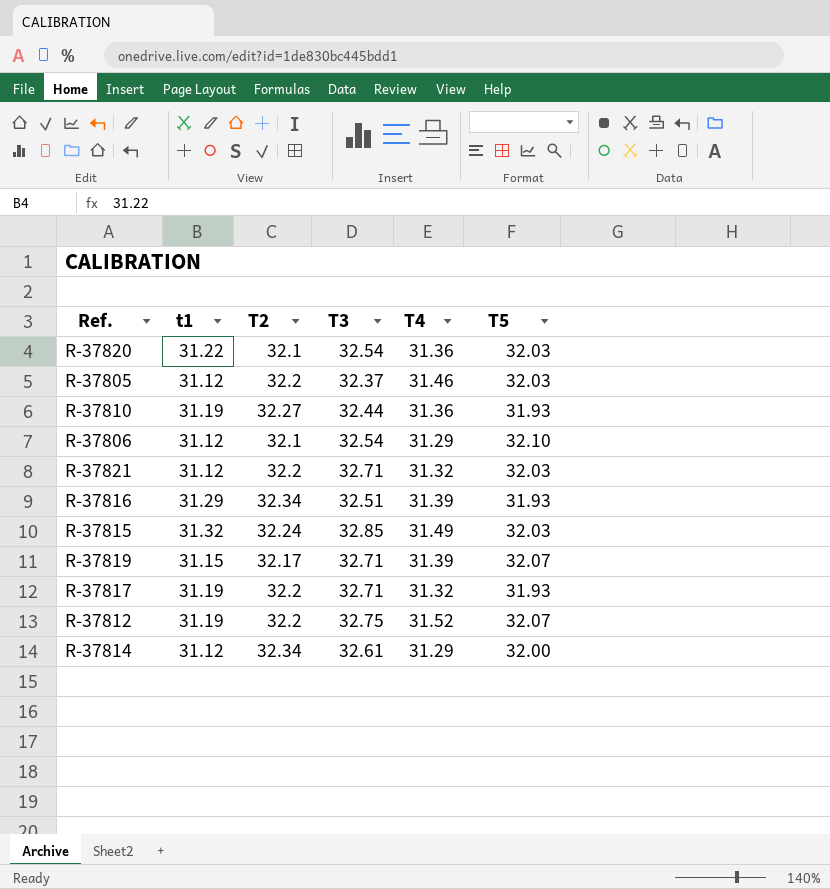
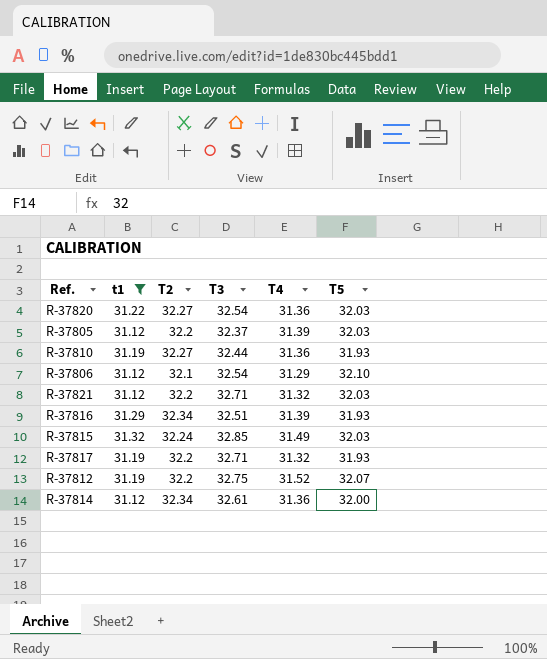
filter: none -> t1 != 31.15
R-37820 | T2: 32.1 -> 32.27
R-37805 | T4: 31.46 -> 31.39
R-37814 | T4: 31.29 -> 31.36

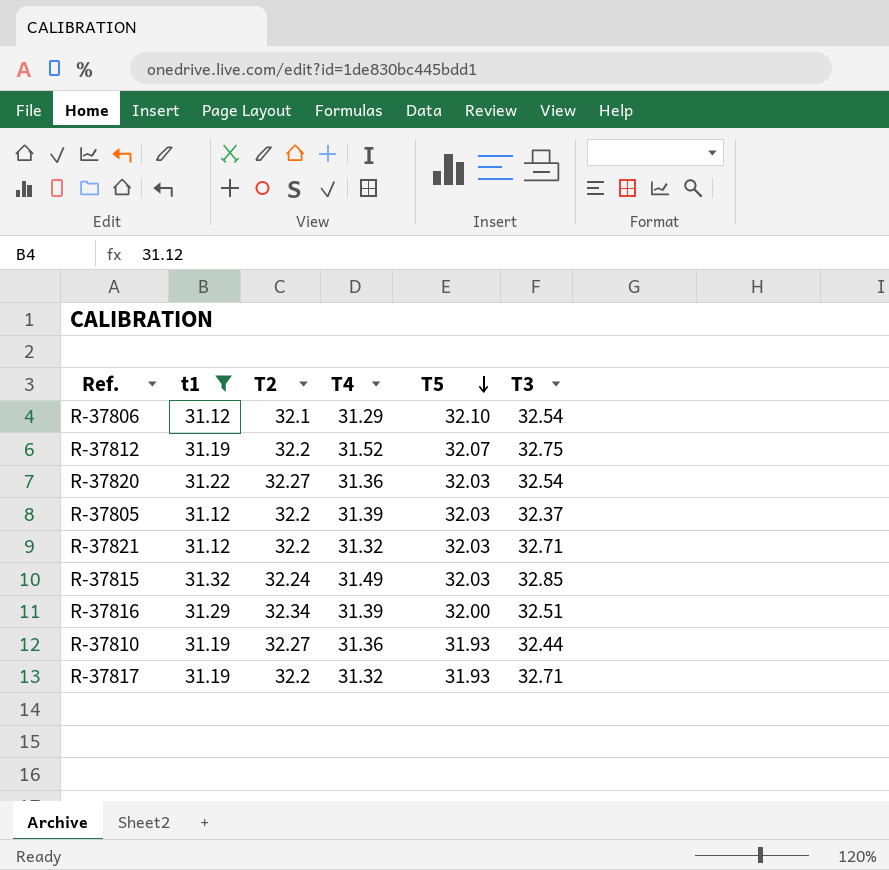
row order: none -> T5 descending
column T3 | position: 4 -> 6
row R-37814: 31.12 | 32.34 | 32.61 | 31.36 | 32.00 -> none
R-37816 | T5: 31.93 -> 32.00

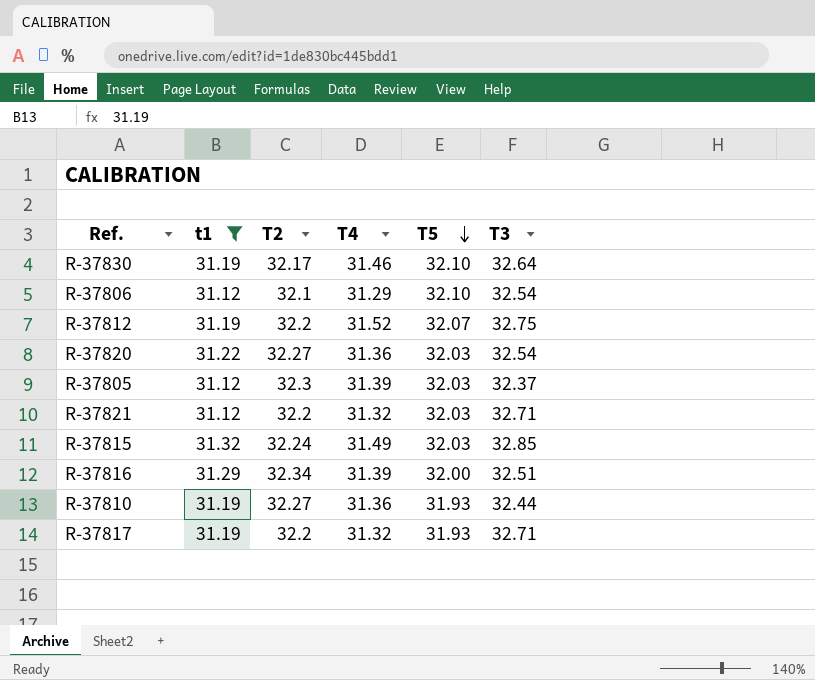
row R-37830: none -> 31.19 | 32.17 | 31.46 | 32.10 | 32.64
R-37805 | T2: 32.2 -> 32.3

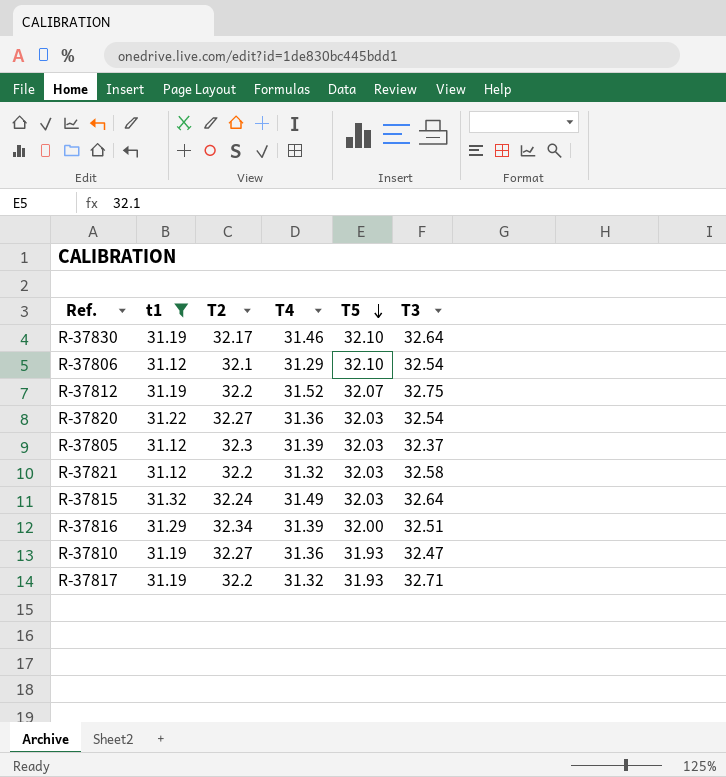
R-37821 | T3: 32.71 -> 32.58
R-37815 | T3: 32.85 -> 32.64
R-37810 | T3: 32.44 -> 32.47

